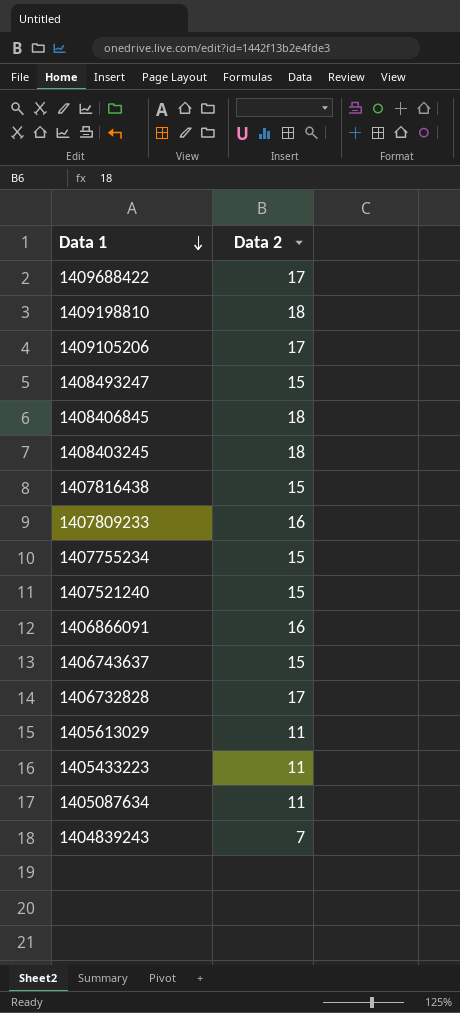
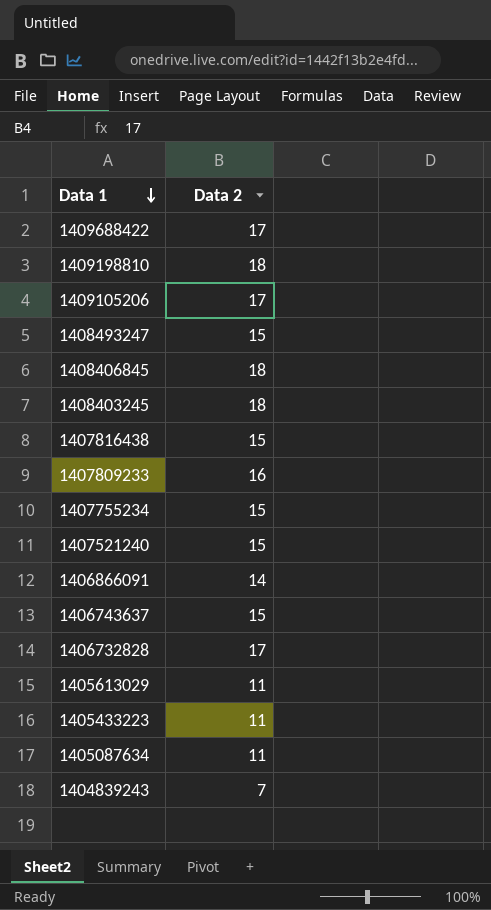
1406866091 | Data 2: 16 -> 14

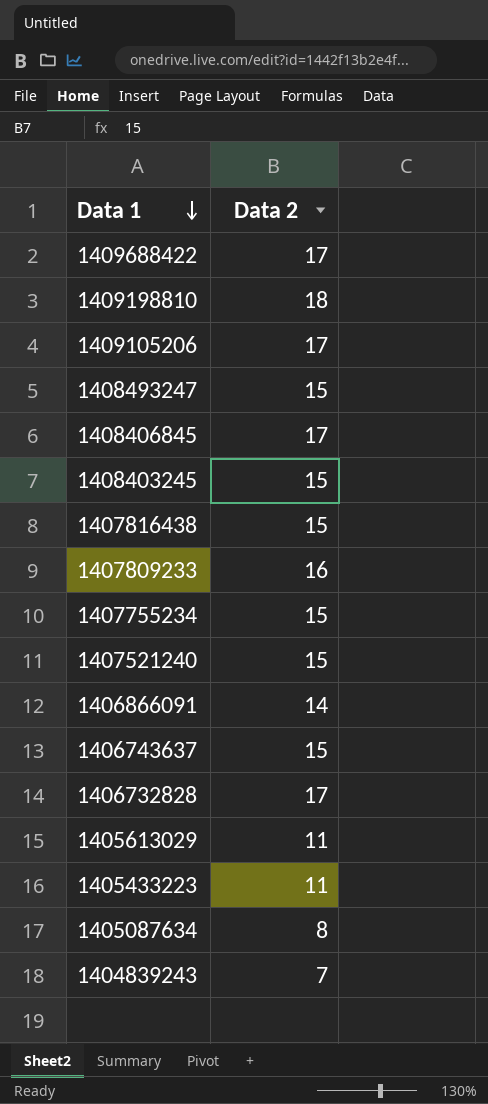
1408406845 | Data 2: 18 -> 17
1408403245 | Data 2: 18 -> 15
1405087634 | Data 2: 11 -> 8

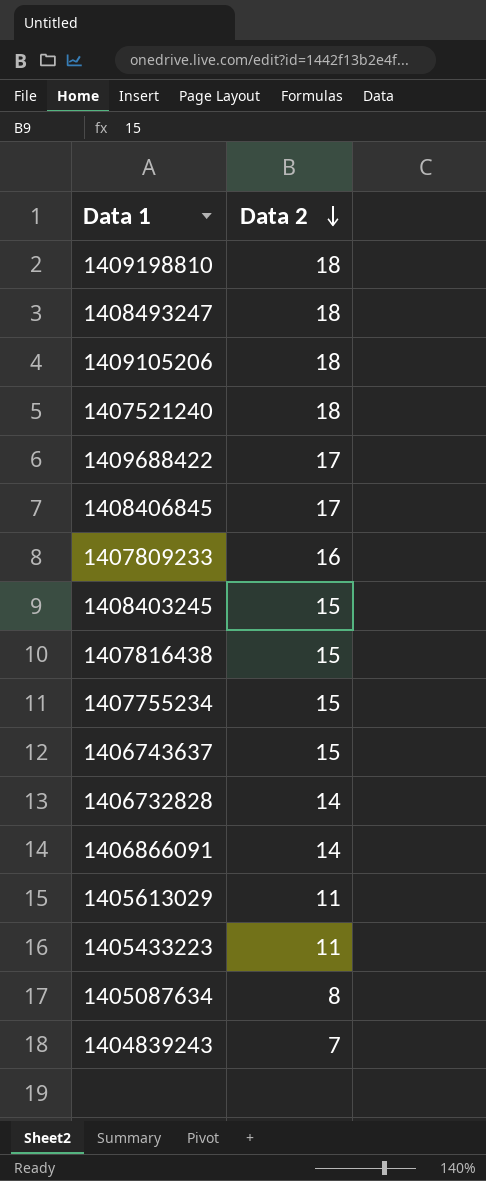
row order: Data 1 descending -> Data 2 descending
1408493247 | Data 2: 15 -> 18
1409105206 | Data 2: 17 -> 18
1407521240 | Data 2: 15 -> 18
1406732828 | Data 2: 17 -> 14

